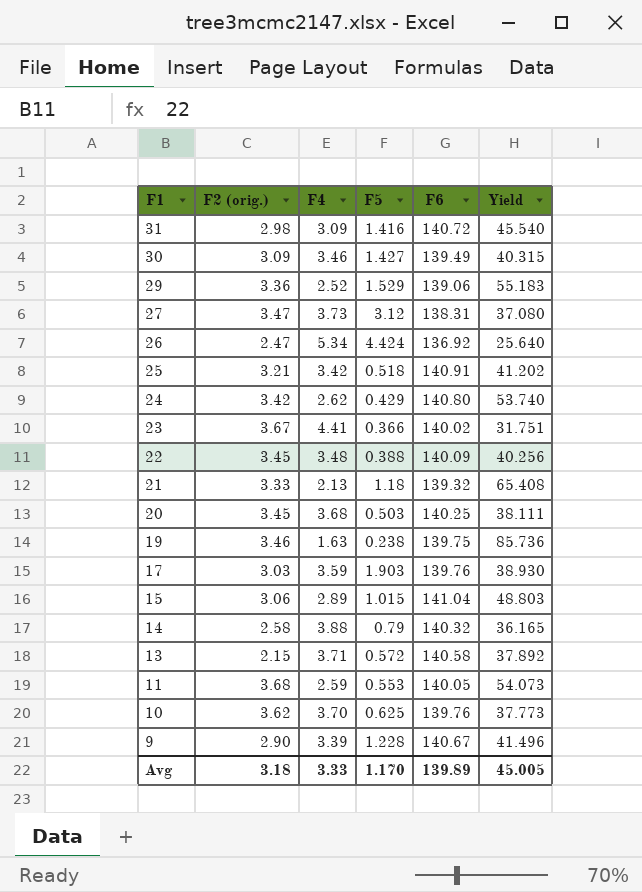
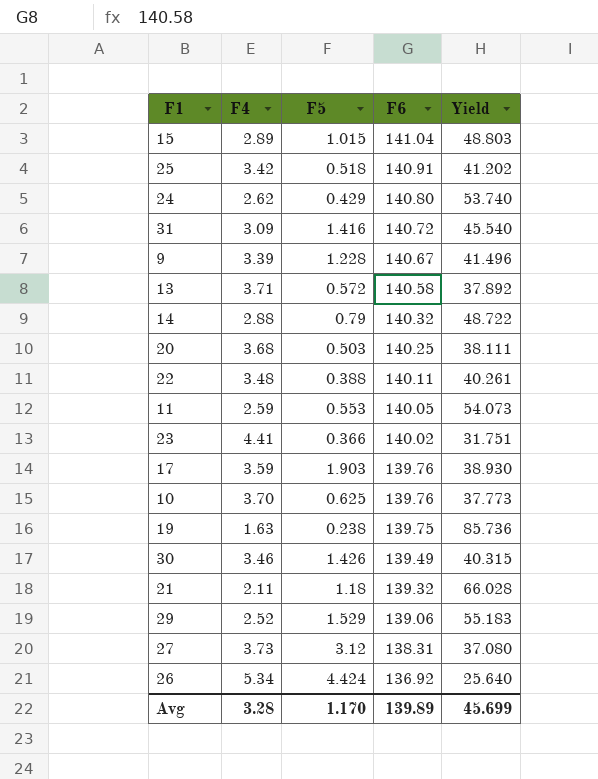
row order: F1 descending -> F6 descending
column F2 (orig.) | position: 2 -> none
14 | F4: 3.88 -> 2.88
14 | Yield: 36.165 -> 48.722
22 | F6: 140.09 -> 140.11
22 | Yield: 40.256 -> 40.261
30 | F5: 1.427 -> 1.426
21 | F4: 2.13 -> 2.11
21 | Yield: 65.408 -> 66.028
Avg | F4: 3.33 -> 3.28
Avg | Yield: 45.005 -> 45.699

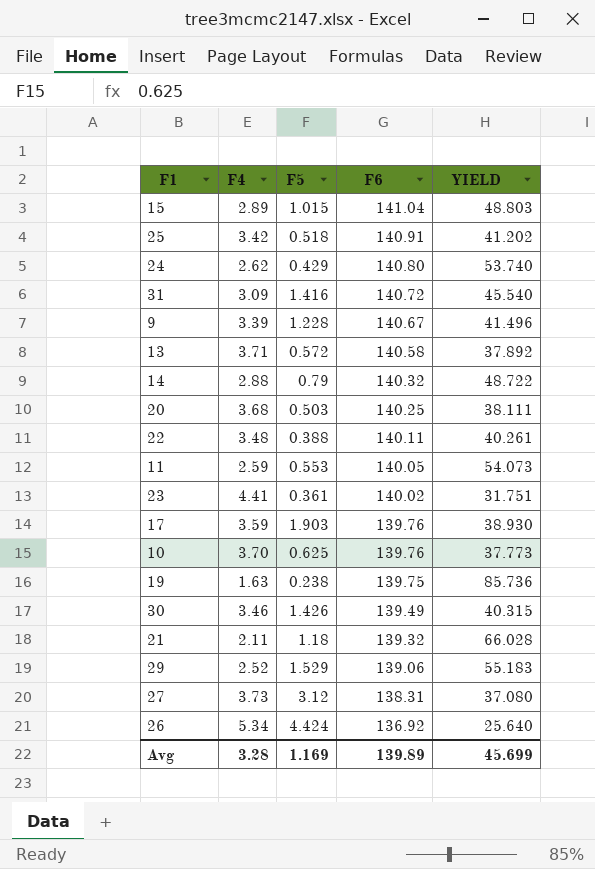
column name: Yield -> YIELD
23 | F5: 0.366 -> 0.361
Avg | F5: 1.170 -> 1.169

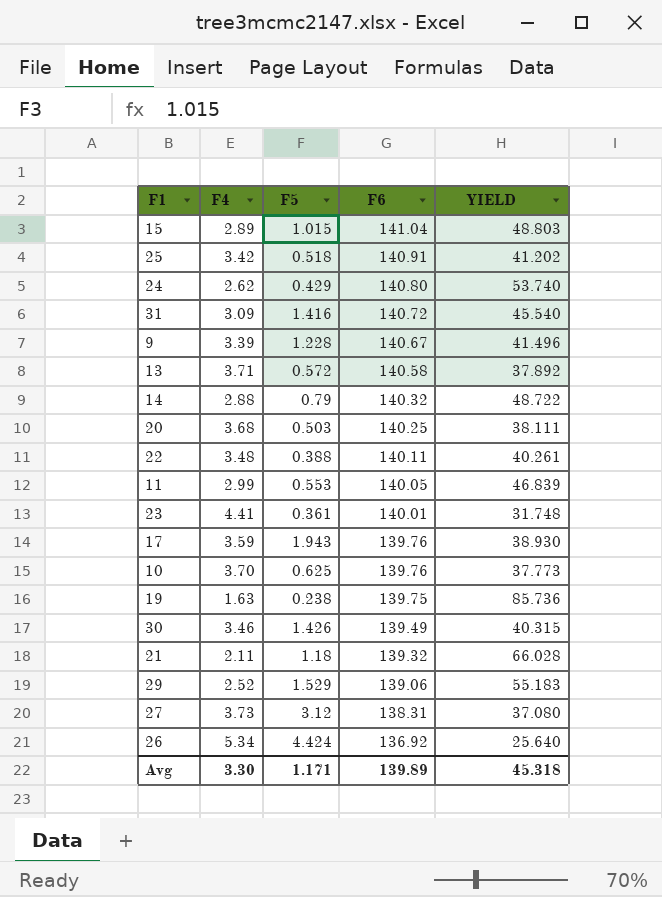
11 | F4: 2.59 -> 2.99
11 | YIELD: 54.073 -> 46.839
23 | F6: 140.02 -> 140.01
23 | YIELD: 31.751 -> 31.748
17 | F5: 1.903 -> 1.943
Avg | F4: 3.28 -> 3.30
Avg | F5: 1.169 -> 1.171
Avg | YIELD: 45.699 -> 45.318

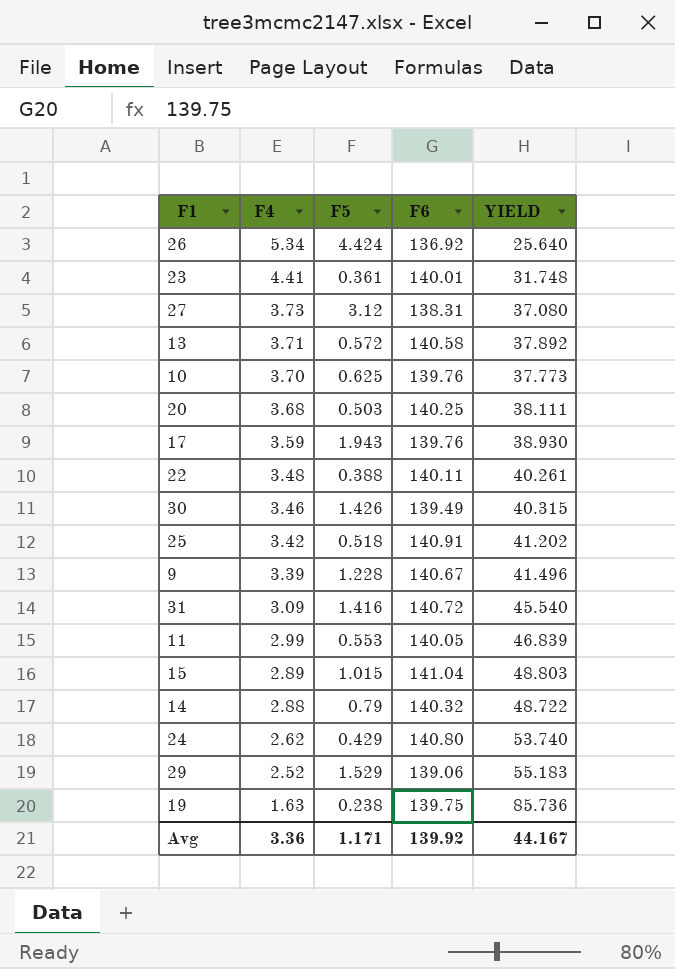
row order: F6 descending -> F4 descending
row 21: 2.11 | 1.18 | 139.32 | 66.028 -> none
Avg | F4: 3.30 -> 3.36
Avg | F6: 139.89 -> 139.92
Avg | YIELD: 45.318 -> 44.167

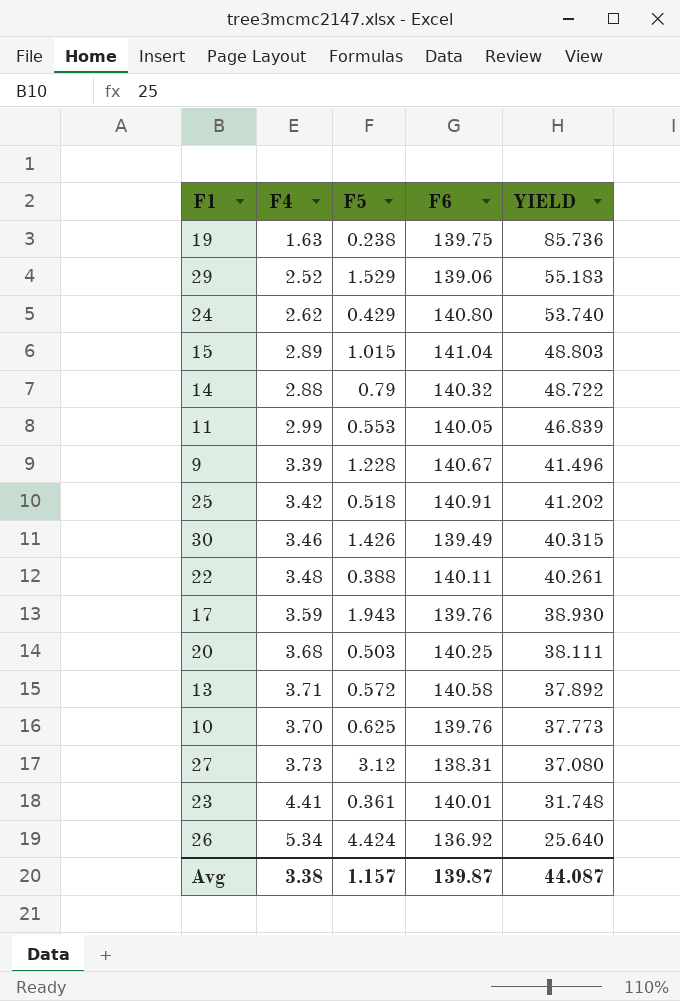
row order: F4 descending -> YIELD descending
row 31: 3.09 | 1.416 | 140.72 | 45.540 -> none
Avg | F4: 3.36 -> 3.38
Avg | F5: 1.171 -> 1.157
Avg | F6: 139.92 -> 139.87
Avg | YIELD: 44.167 -> 44.087

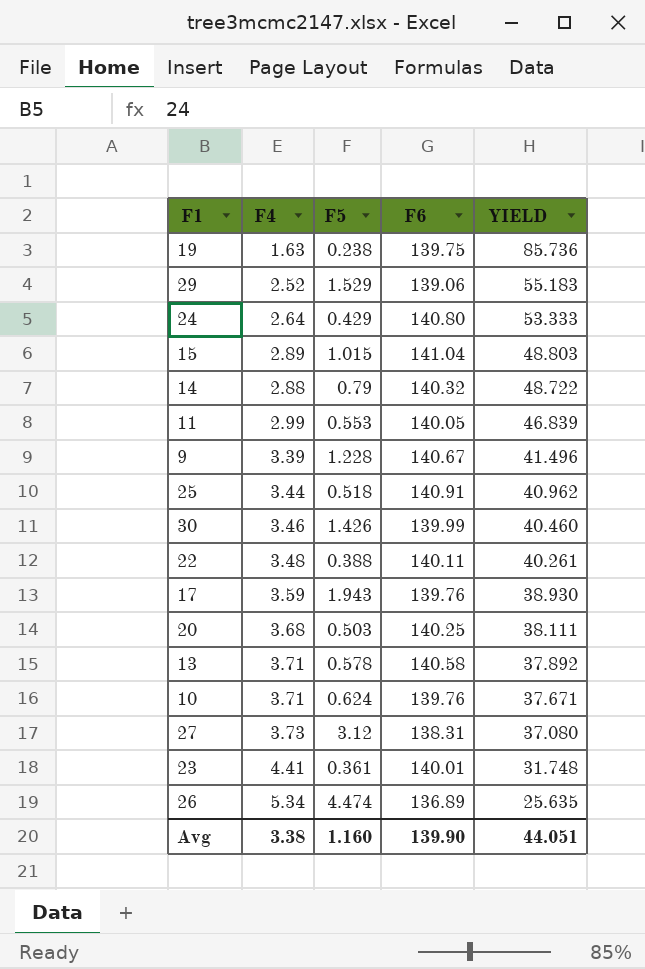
24 | F4: 2.62 -> 2.64
24 | YIELD: 53.740 -> 53.333
25 | F4: 3.42 -> 3.44
25 | YIELD: 41.202 -> 40.962
30 | F6: 139.49 -> 139.99
30 | YIELD: 40.315 -> 40.460
13 | F5: 0.572 -> 0.578
10 | F4: 3.70 -> 3.71
10 | F5: 0.625 -> 0.624
10 | YIELD: 37.773 -> 37.671
26 | F5: 4.424 -> 4.474
26 | F6: 136.92 -> 136.89
26 | YIELD: 25.640 -> 25.635
Avg | F5: 1.157 -> 1.160
Avg | F6: 139.87 -> 139.90
Avg | YIELD: 44.087 -> 44.051

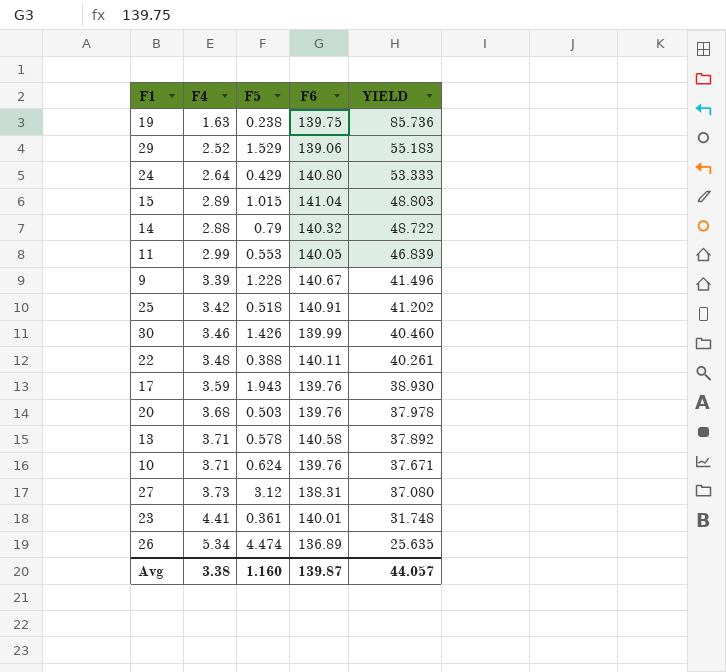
25 | F4: 3.44 -> 3.42
25 | YIELD: 40.962 -> 41.202
20 | F6: 140.25 -> 139.76
20 | YIELD: 38.111 -> 37.978
Avg | F6: 139.90 -> 139.87
Avg | YIELD: 44.051 -> 44.057

